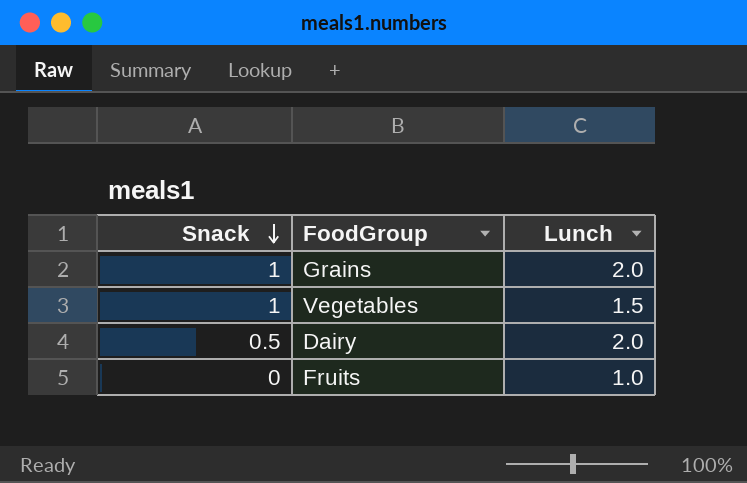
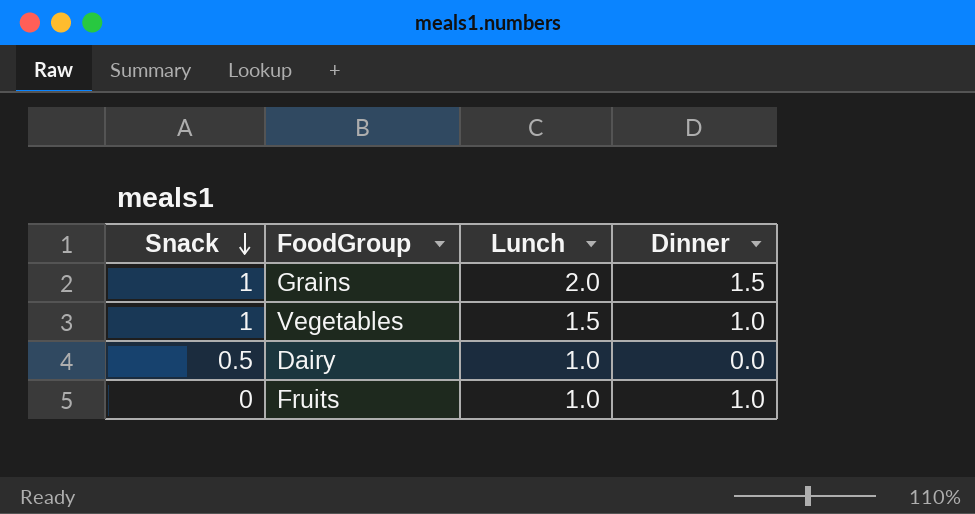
column Dinner | position: none -> 4
Dairy | Lunch: 2.0 -> 1.0

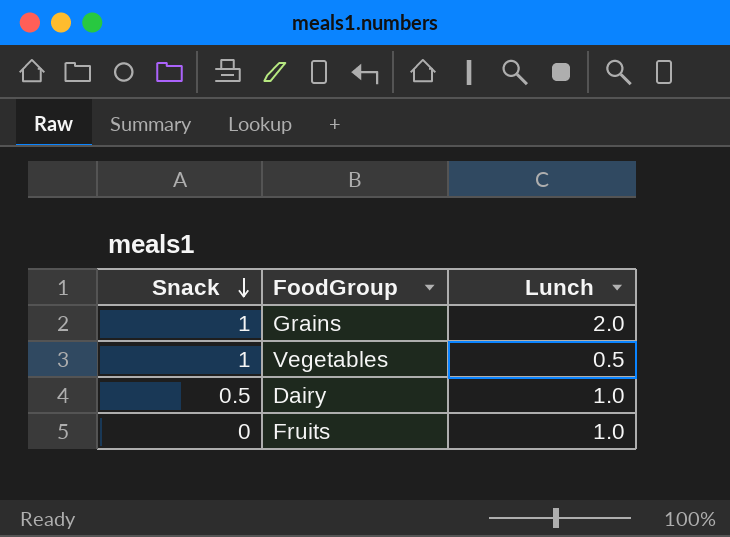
column Dinner | position: 4 -> none
Vegetables | Lunch: 1.5 -> 0.5

